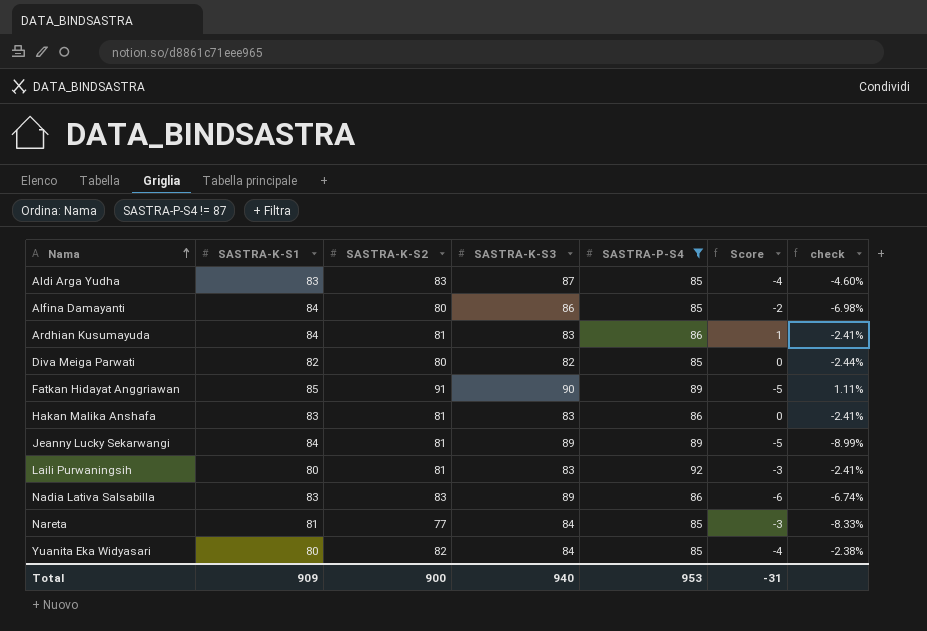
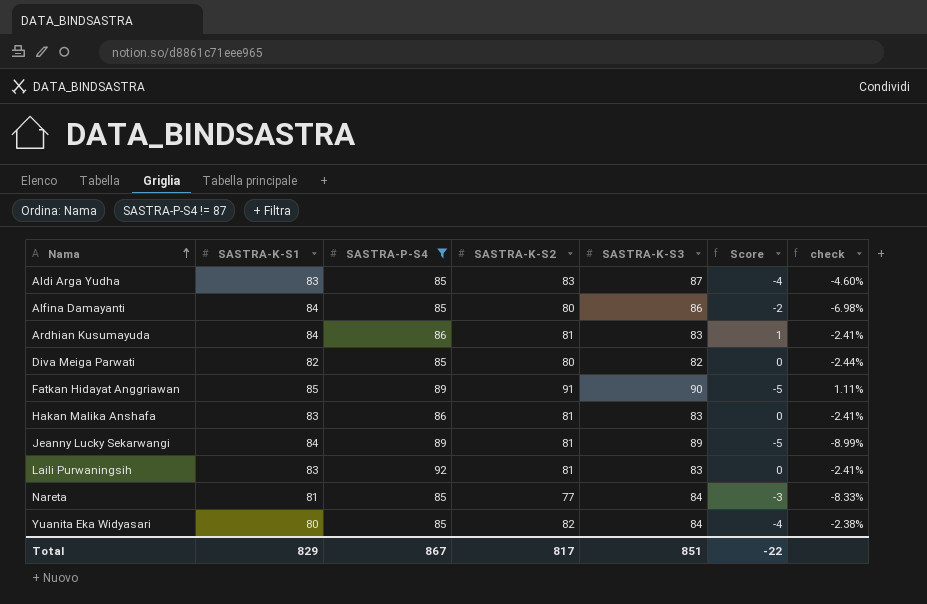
column SASTRA-P-S4 | position: 5 -> 3
row Nadia Lativa Salsabilla: 83 | 83 | 89 | 86 | -6 | -6.74% -> none
Laili Purwaningsih | SASTRA-K-S1: 80 -> 83
Laili Purwaningsih | Score: -3 -> 0
Total | SASTRA-K-S1: 909 -> 829
Total | SASTRA-P-S4: 953 -> 867
Total | SASTRA-K-S2: 900 -> 817
Total | SASTRA-K-S3: 940 -> 851
Total | Score: -31 -> -22

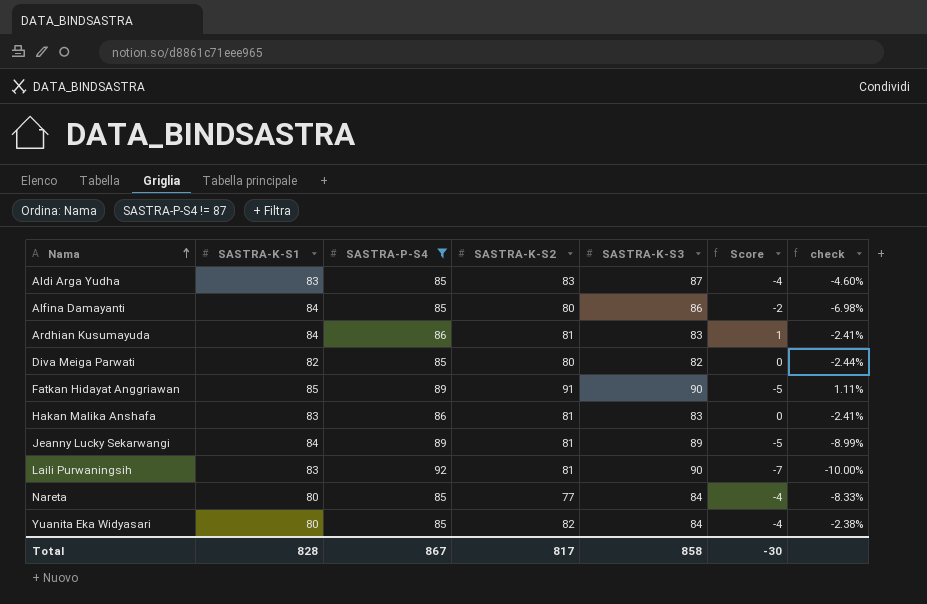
Laili Purwaningsih | SASTRA-K-S3: 83 -> 90
Laili Purwaningsih | Score: 0 -> -7
Laili Purwaningsih | check: -2.41% -> -10.00%
Nareta | SASTRA-K-S1: 81 -> 80
Nareta | Score: -3 -> -4
Total | SASTRA-K-S1: 829 -> 828
Total | SASTRA-K-S3: 851 -> 858
Total | Score: -22 -> -30

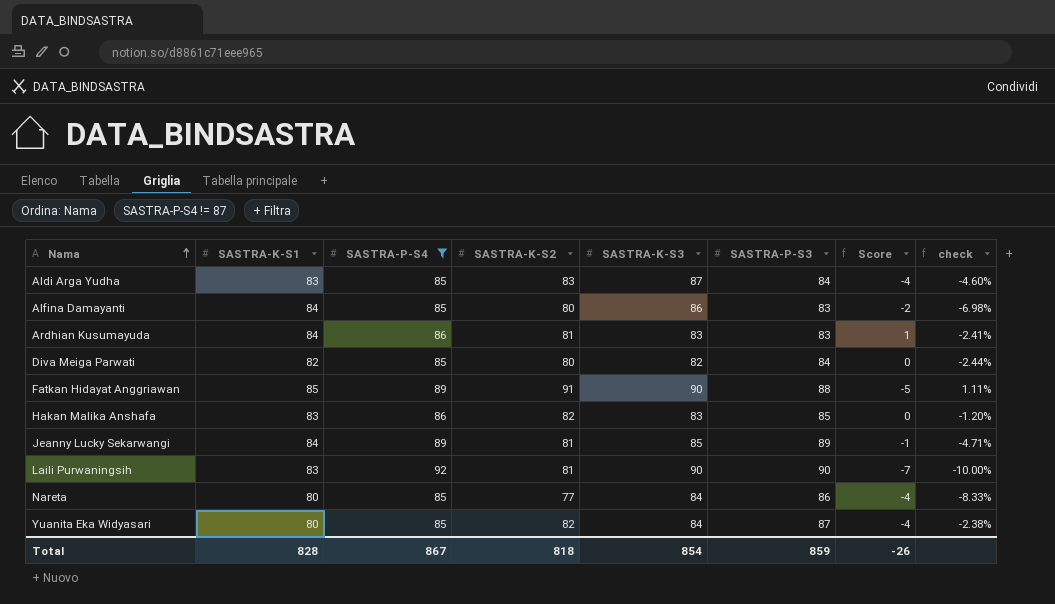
column SASTRA-P-S3 | position: none -> 6
Hakan Malika Anshafa | SASTRA-K-S2: 81 -> 82
Hakan Malika Anshafa | check: -2.41% -> -1.20%
Jeanny Lucky Sekarwangi | SASTRA-K-S3: 89 -> 85
Jeanny Lucky Sekarwangi | Score: -5 -> -1
Jeanny Lucky Sekarwangi | check: -8.99% -> -4.71%
Total | SASTRA-K-S2: 817 -> 818
Total | SASTRA-K-S3: 858 -> 854
Total | Score: -30 -> -26

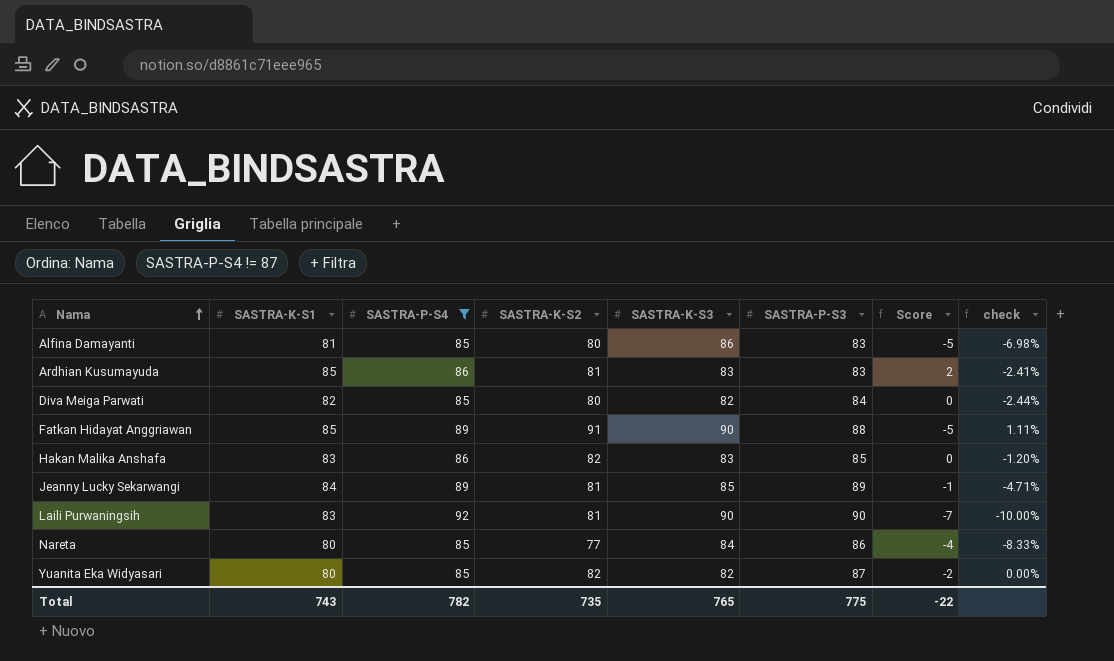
row Aldi Arga Yudha: 83 | 85 | 83 | 87 | 84 | -4 | -4.60% -> none
Alfina Damayanti | SASTRA-K-S1: 84 -> 81
Alfina Damayanti | Score: -2 -> -5
Ardhian Kusumayuda | SASTRA-K-S1: 84 -> 85
Ardhian Kusumayuda | Score: 1 -> 2
Yuanita Eka Widyasari | SASTRA-K-S3: 84 -> 82
Yuanita Eka Widyasari | Score: -4 -> -2
Yuanita Eka Widyasari | check: -2.38% -> 0.00%
Total | SASTRA-K-S1: 828 -> 743
Total | SASTRA-P-S4: 867 -> 782
Total | SASTRA-K-S2: 818 -> 735
Total | SASTRA-K-S3: 854 -> 765
Total | SASTRA-P-S3: 859 -> 775
Total | Score: -26 -> -22

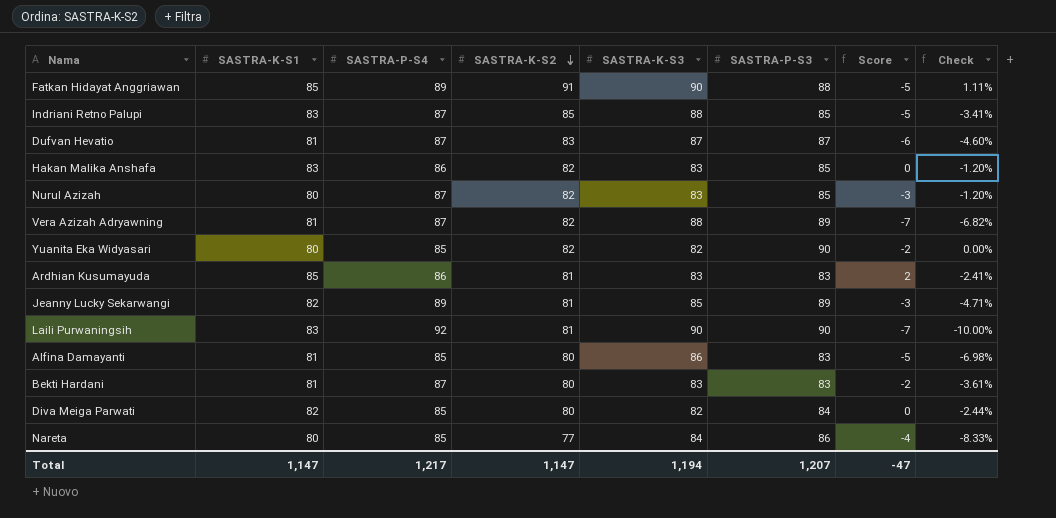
filter: SASTRA-P-S4 != 87 -> none
row order: Nama ascending -> SASTRA-K-S2 descending
column name: check -> Check
Yuanita Eka Widyasari | SASTRA-P-S3: 87 -> 90
Jeanny Lucky Sekarwangi | SASTRA-K-S1: 84 -> 82
Jeanny Lucky Sekarwangi | Score: -1 -> -3
Total | SASTRA-K-S1: 743 -> 1,147
Total | SASTRA-P-S4: 782 -> 1,217
Total | SASTRA-K-S2: 735 -> 1,147
Total | SASTRA-K-S3: 765 -> 1,194
Total | SASTRA-P-S3: 775 -> 1,207
Total | Score: -22 -> -47

